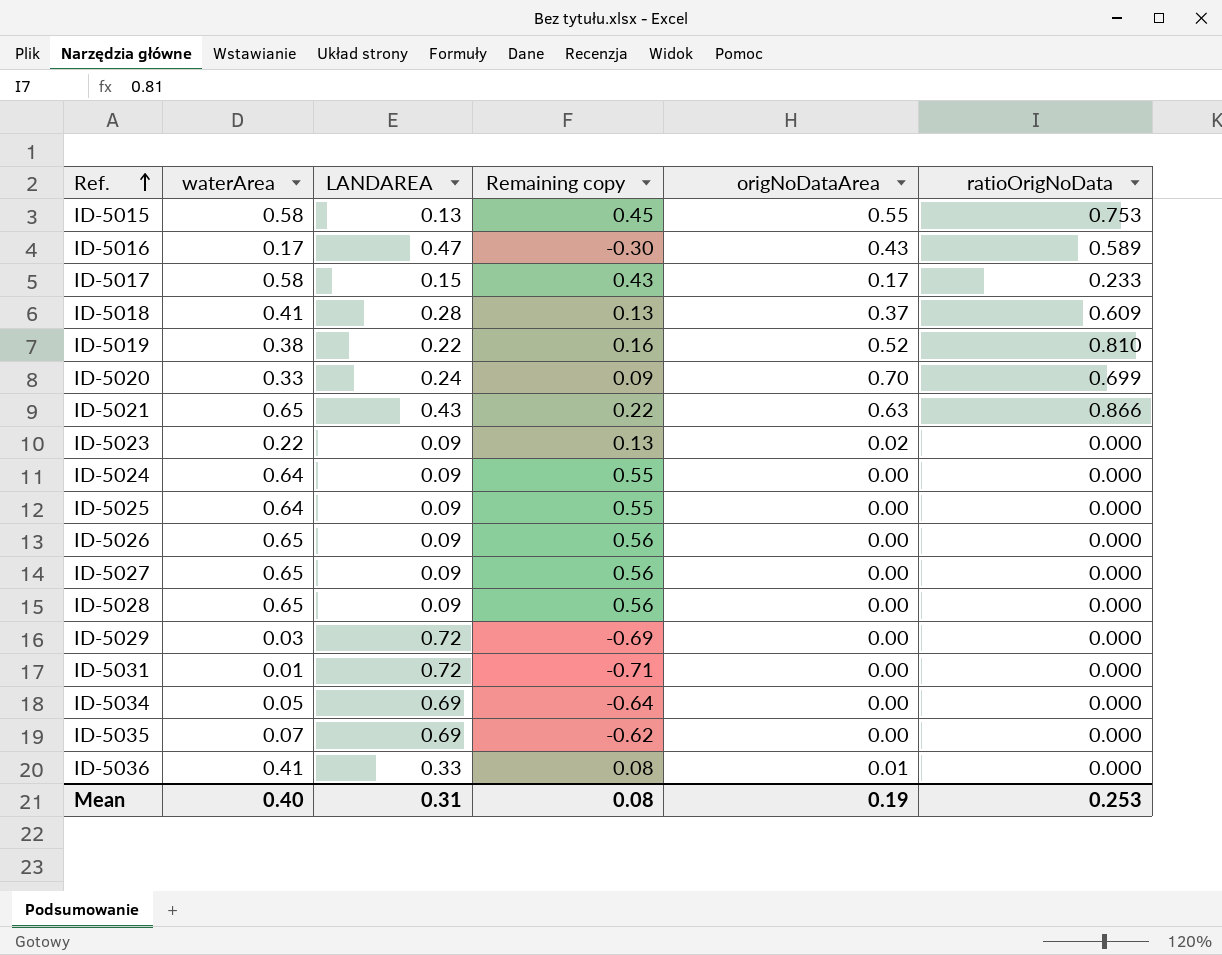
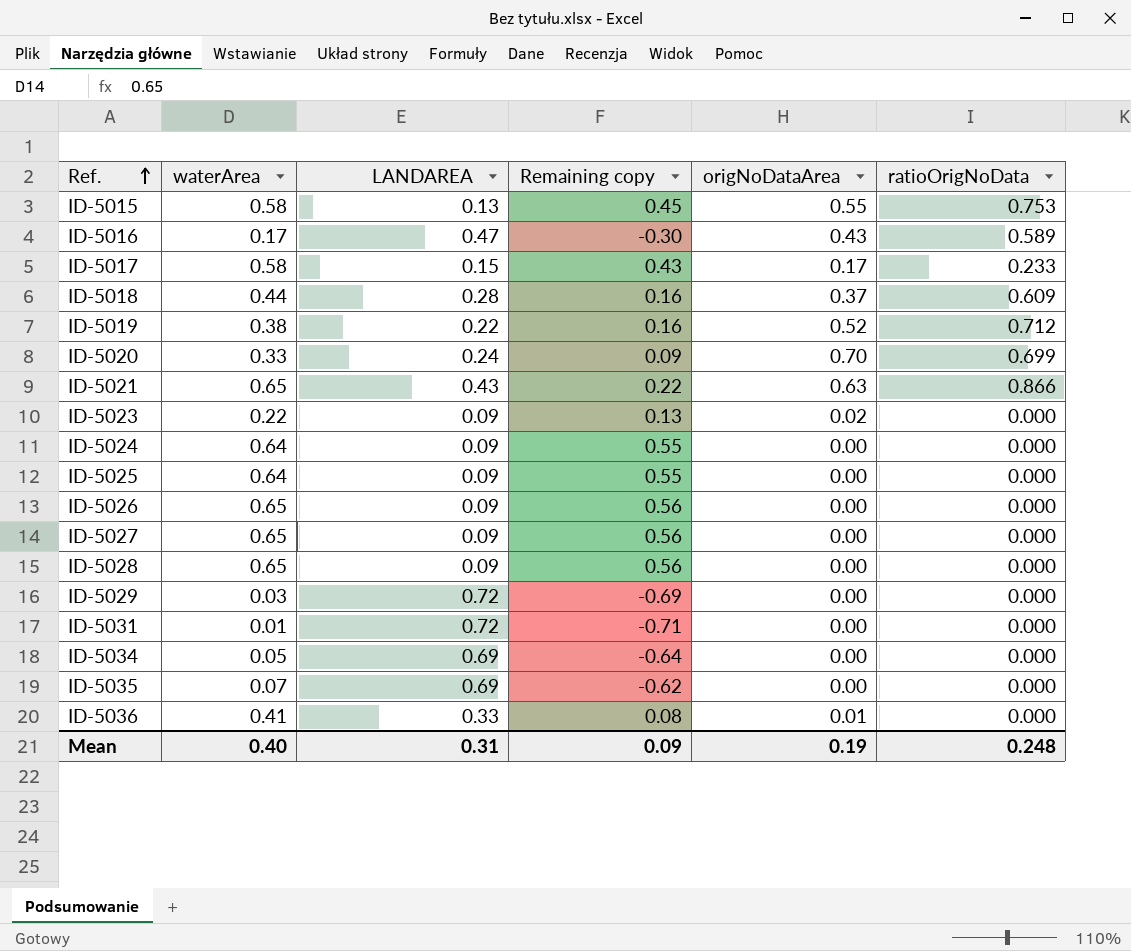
ID-5018 | waterArea: 0.41 -> 0.44
ID-5018 | Remaining copy: 0.13 -> 0.16
ID-5019 | ratioOrigNoData: 0.810 -> 0.712
Mean | Remaining copy: 0.08 -> 0.09
Mean | ratioOrigNoData: 0.253 -> 0.248

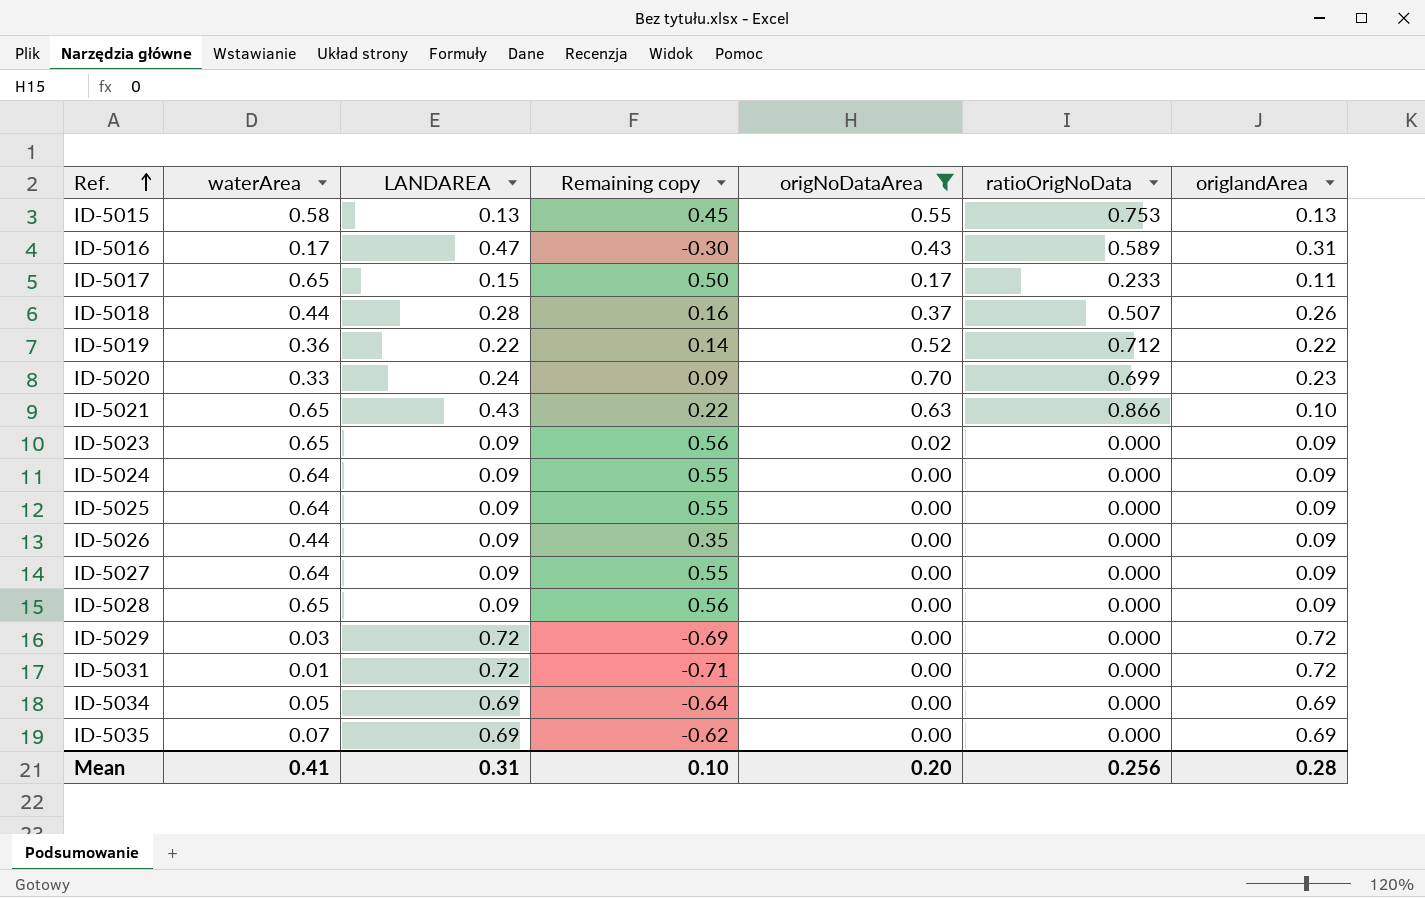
filter: none -> origNoDataArea != 0.01
column origlandArea | position: none -> 7
ID-5017 | waterArea: 0.58 -> 0.65
ID-5017 | Remaining copy: 0.43 -> 0.50
ID-5018 | ratioOrigNoData: 0.609 -> 0.507
ID-5019 | waterArea: 0.38 -> 0.36
ID-5019 | Remaining copy: 0.16 -> 0.14
ID-5023 | waterArea: 0.22 -> 0.65
ID-5023 | Remaining copy: 0.13 -> 0.56
ID-5026 | waterArea: 0.65 -> 0.44
ID-5026 | Remaining copy: 0.56 -> 0.35
ID-5027 | waterArea: 0.65 -> 0.64
ID-5027 | Remaining copy: 0.56 -> 0.55
Mean | waterArea: 0.40 -> 0.41
Mean | Remaining copy: 0.09 -> 0.10
Mean | origNoDataArea: 0.19 -> 0.20
Mean | ratioOrigNoData: 0.248 -> 0.256

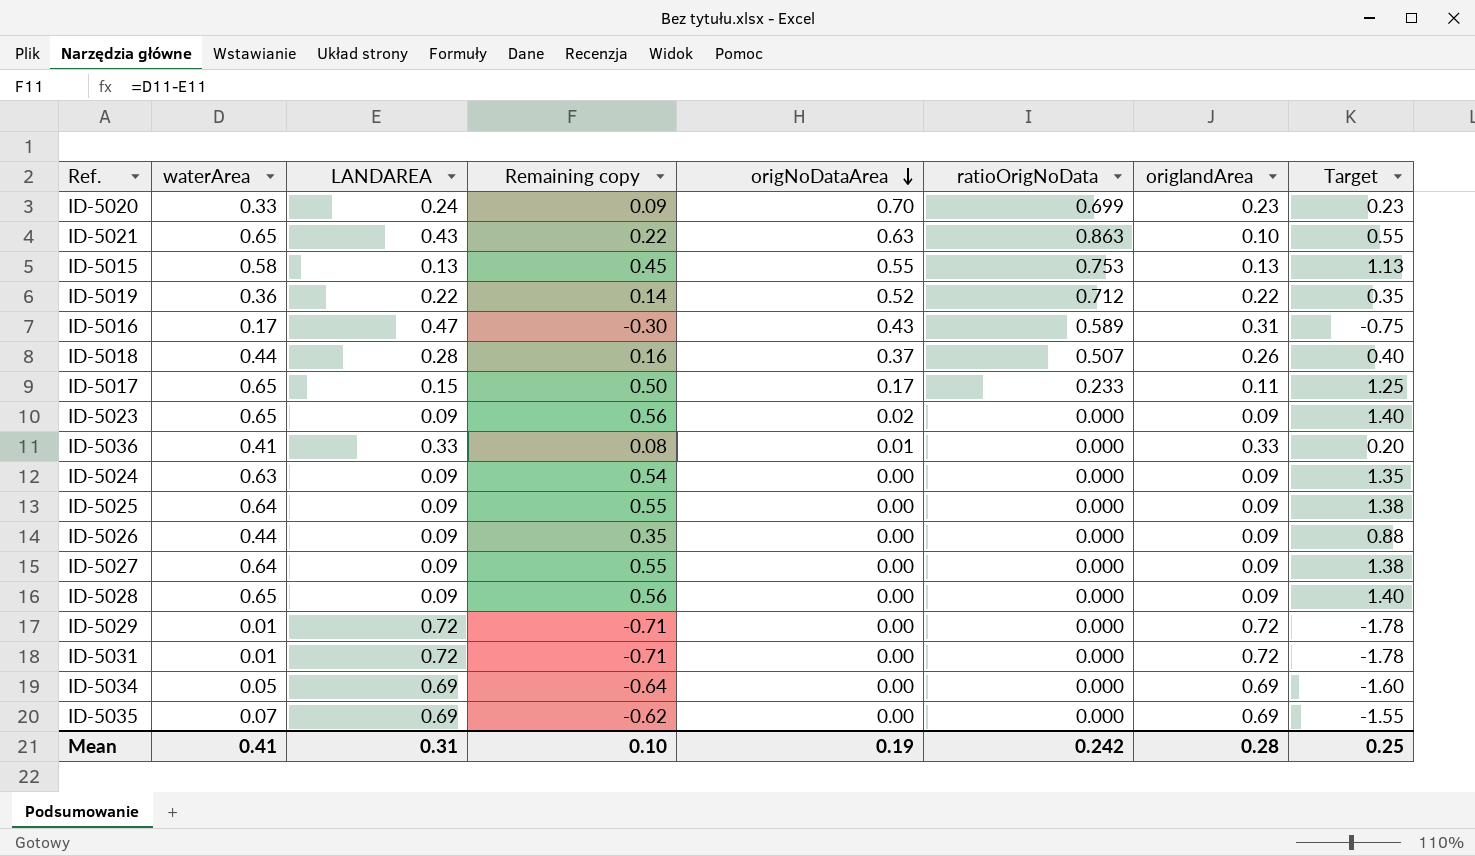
filter: origNoDataArea != 0.01 -> none
row order: Ref. ascending -> origNoDataArea descending
column Target | formula: none -> [Remaining copy] * 2.5
ID-5021 | ratioOrigNoData: 0.866 -> 0.863
ID-5024 | waterArea: 0.64 -> 0.63
ID-5024 | Remaining copy: 0.55 -> 0.54
ID-5029 | waterArea: 0.03 -> 0.01
ID-5029 | Remaining copy: -0.69 -> -0.71
Mean | origNoDataArea: 0.20 -> 0.19
Mean | ratioOrigNoData: 0.256 -> 0.242

